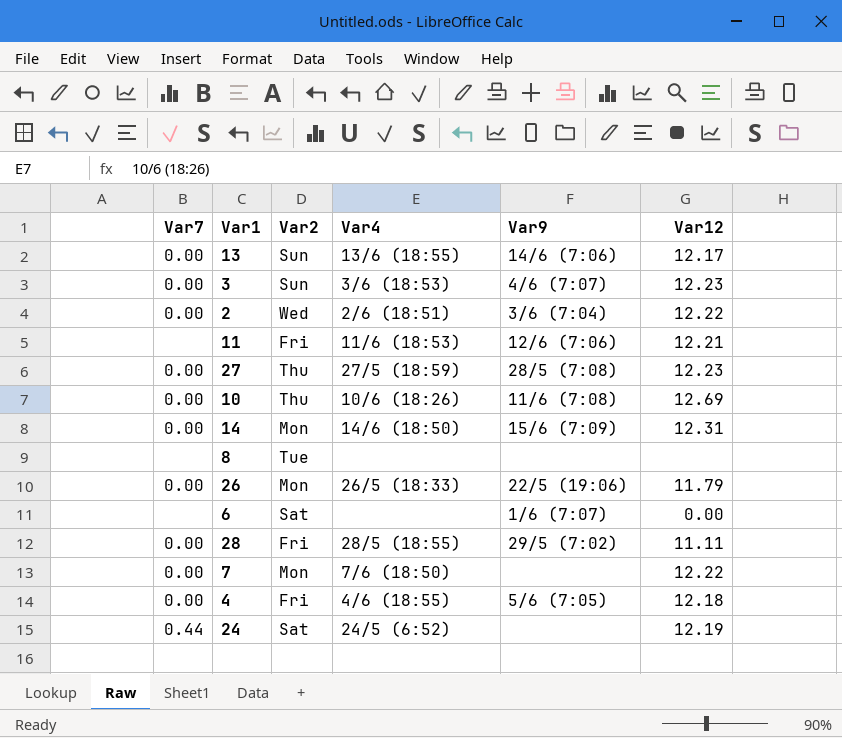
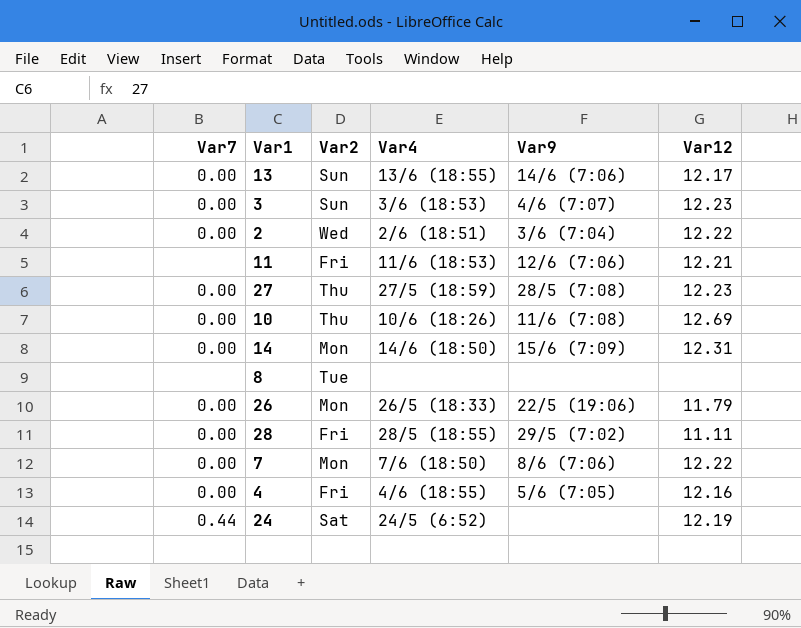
row 6: none | Sat | none | 1/6 (7:07) | 0.00 -> none
7 | Var9: none -> 8/6 (7:06)
4 | Var12: 12.18 -> 12.16

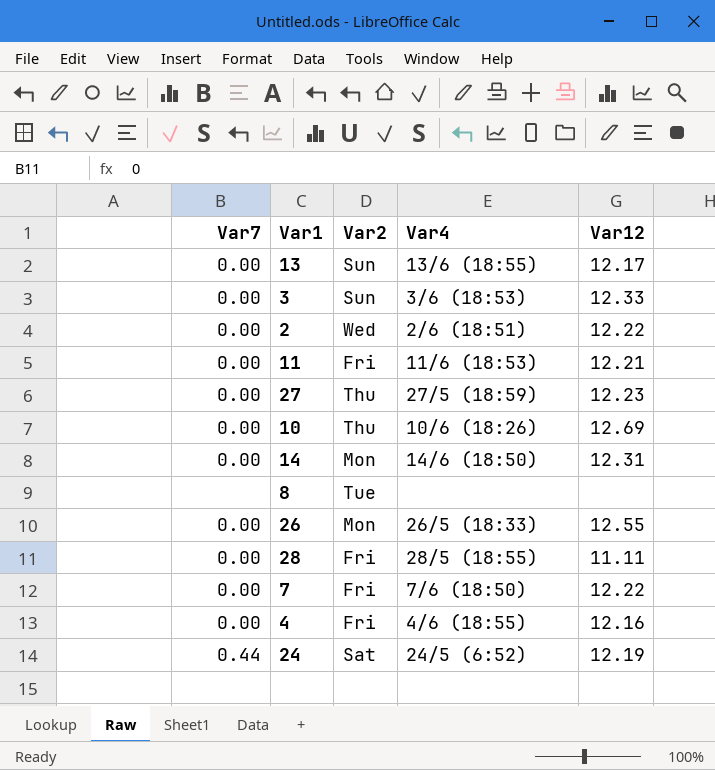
column Var9 | position: 5 -> none
3 | Var12: 12.23 -> 12.33
11 | Var7: none -> 0.00
26 | Var12: 11.79 -> 12.55
7 | Var2: Mon -> Fri

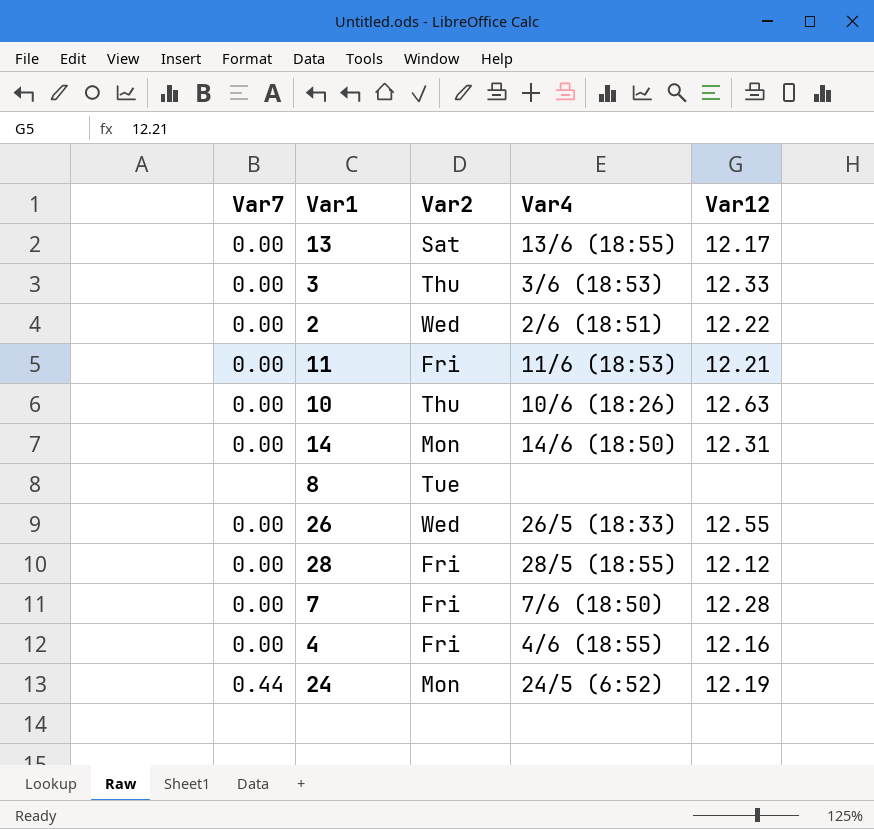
row 27: 0.00 | Thu | 27/5 (18:59) | 12.23 -> none
13 | Var2: Sun -> Sat
3 | Var2: Sun -> Thu
10 | Var12: 12.69 -> 12.63
26 | Var2: Mon -> Wed
28 | Var12: 11.11 -> 12.12
7 | Var12: 12.22 -> 12.28
24 | Var2: Sat -> Mon

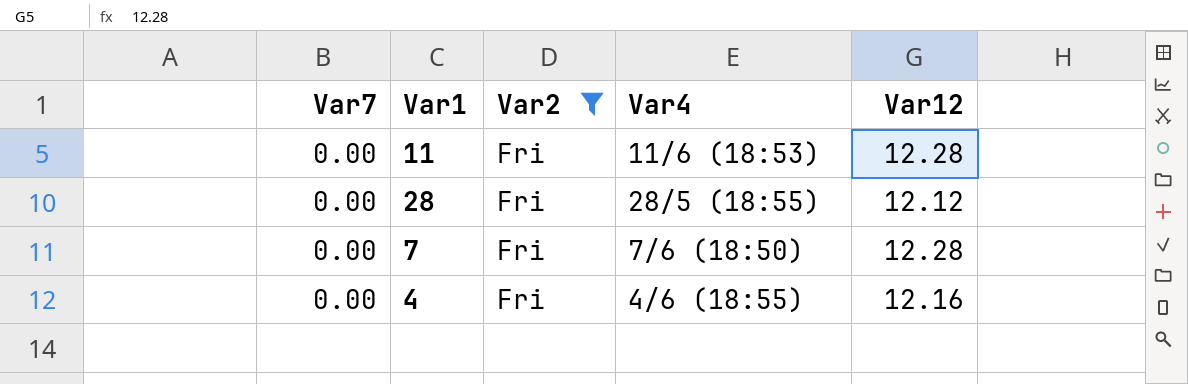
filter: none -> Var2 = Fri
11 | Var12: 12.21 -> 12.28

